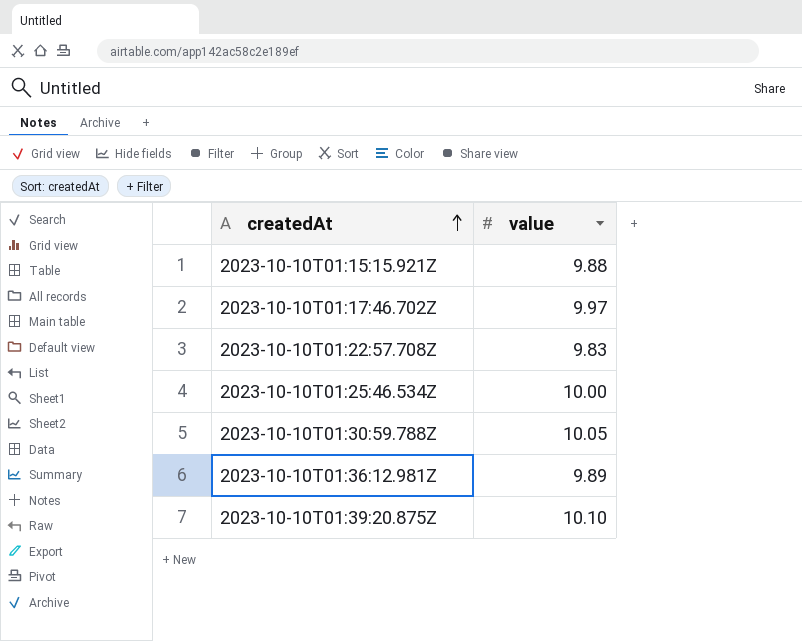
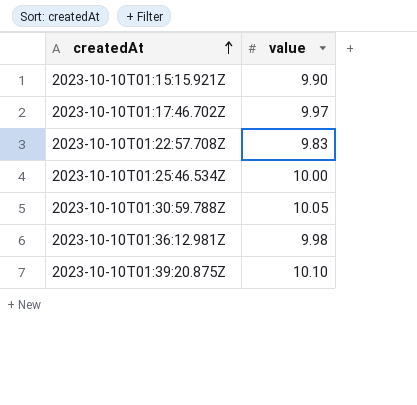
2023-10-10T01:15:15.921Z | value: 9.88 -> 9.90
2023-10-10T01:36:12.981Z | value: 9.89 -> 9.98

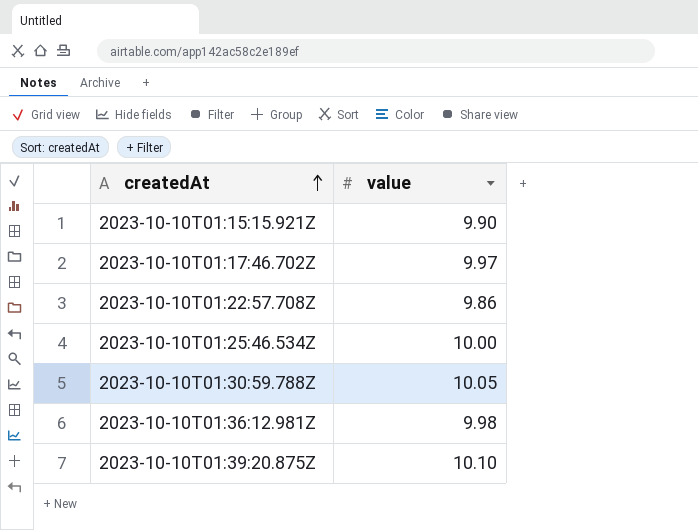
2023-10-10T01:22:57.708Z | value: 9.83 -> 9.86

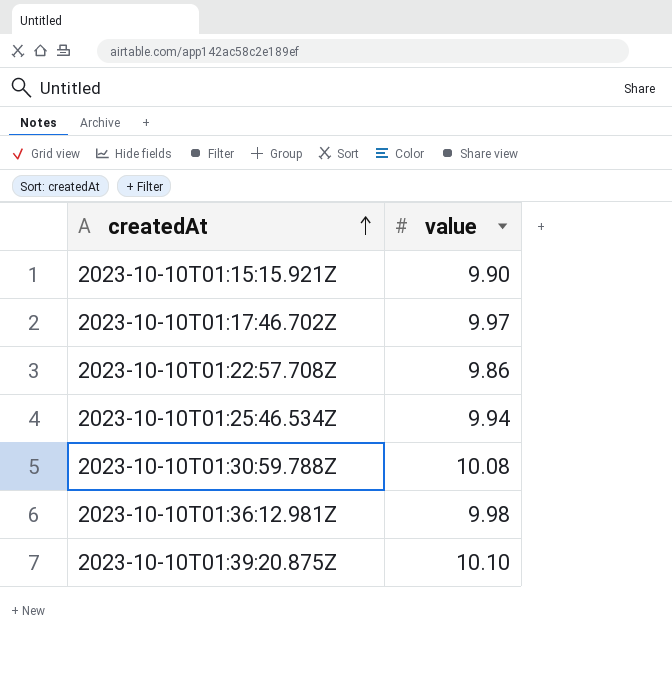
2023-10-10T01:25:46.534Z | value: 10.00 -> 9.94
2023-10-10T01:30:59.788Z | value: 10.05 -> 10.08

